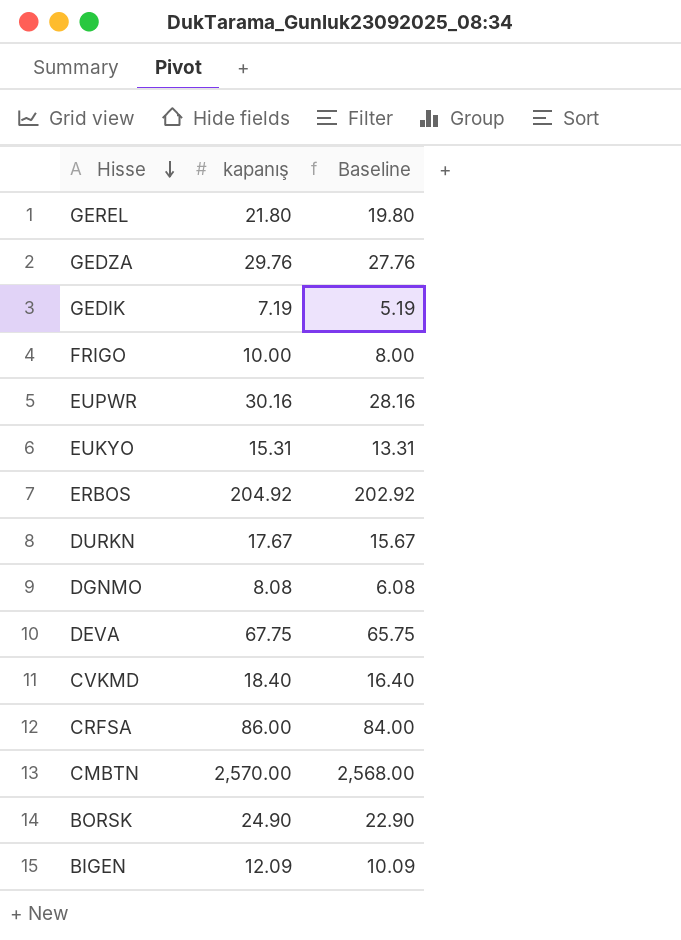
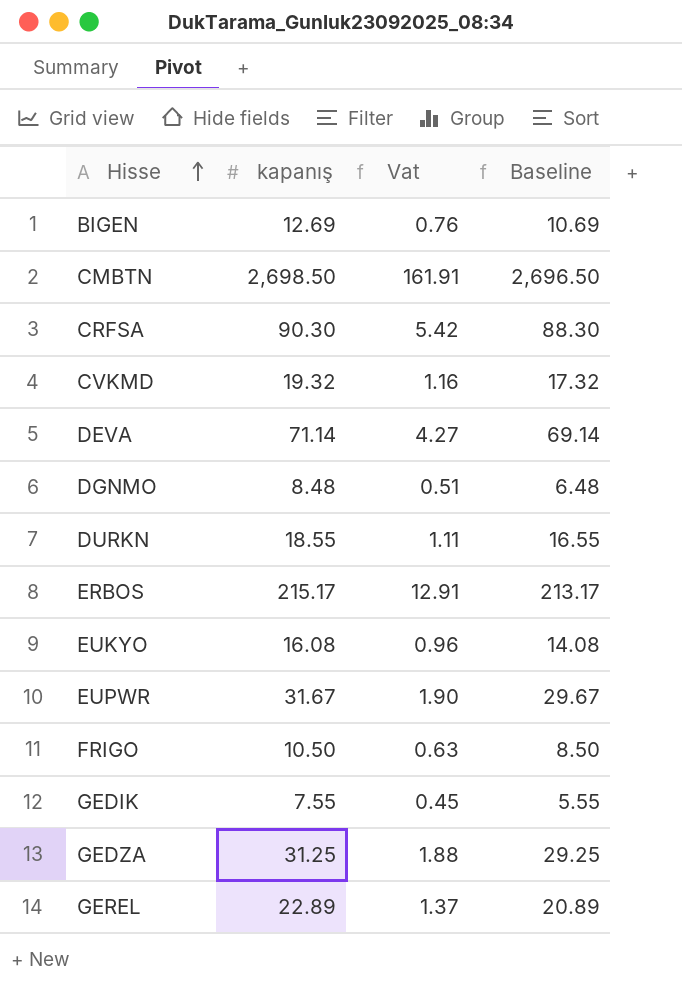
row order: Hisse descending -> Hisse ascending
column Vat | formula: none -> [kapanış] * 0.06
row BORSK: 24.90 | 22.90 -> none
BIGEN | kapanış: 12.09 -> 12.69
BIGEN | Baseline: 10.09 -> 10.69
CMBTN | kapanış: 2,570.00 -> 2,698.50
CMBTN | Baseline: 2,568.00 -> 2,696.50
CRFSA | kapanış: 86.00 -> 90.30
CRFSA | Baseline: 84.00 -> 88.30
CVKMD | kapanış: 18.40 -> 19.32
CVKMD | Baseline: 16.40 -> 17.32
DEVA | kapanış: 67.75 -> 71.14
DEVA | Baseline: 65.75 -> 69.14
DGNMO | kapanış: 8.08 -> 8.48
DGNMO | Baseline: 6.08 -> 6.48
DURKN | kapanış: 17.67 -> 18.55
DURKN | Baseline: 15.67 -> 16.55
ERBOS | kapanış: 204.92 -> 215.17
ERBOS | Baseline: 202.92 -> 213.17
EUKYO | kapanış: 15.31 -> 16.08
EUKYO | Baseline: 13.31 -> 14.08
EUPWR | kapanış: 30.16 -> 31.67
EUPWR | Baseline: 28.16 -> 29.67
FRIGO | kapanış: 10.00 -> 10.50
FRIGO | Baseline: 8.00 -> 8.50
GEDIK | kapanış: 7.19 -> 7.55
GEDIK | Baseline: 5.19 -> 5.55
GEDZA | kapanış: 29.76 -> 31.25
GEDZA | Baseline: 27.76 -> 29.25
GEREL | kapanış: 21.80 -> 22.89
GEREL | Baseline: 19.80 -> 20.89

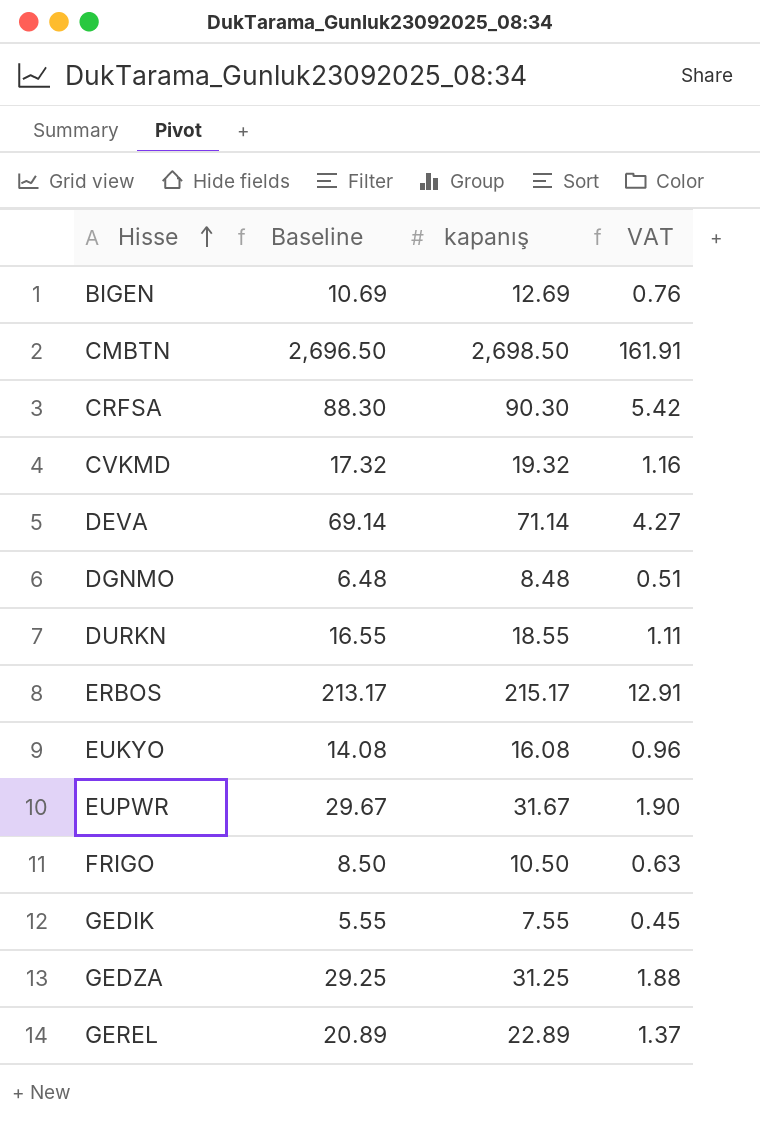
column Baseline | position: 4 -> 2
column name: Vat -> VAT

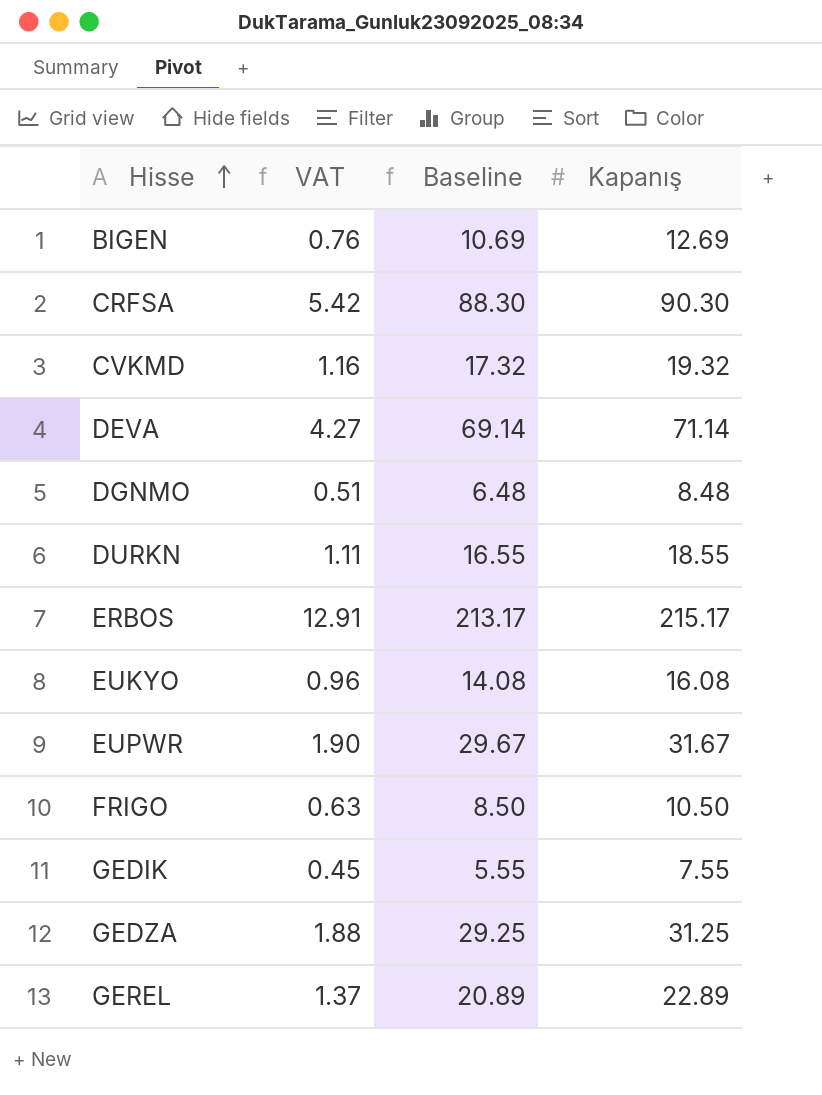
column VAT | position: 4 -> 2
column name: kapanış -> Kapanış
row CMBTN: 2,696.50 | 2,698.50 | 161.91 -> none

